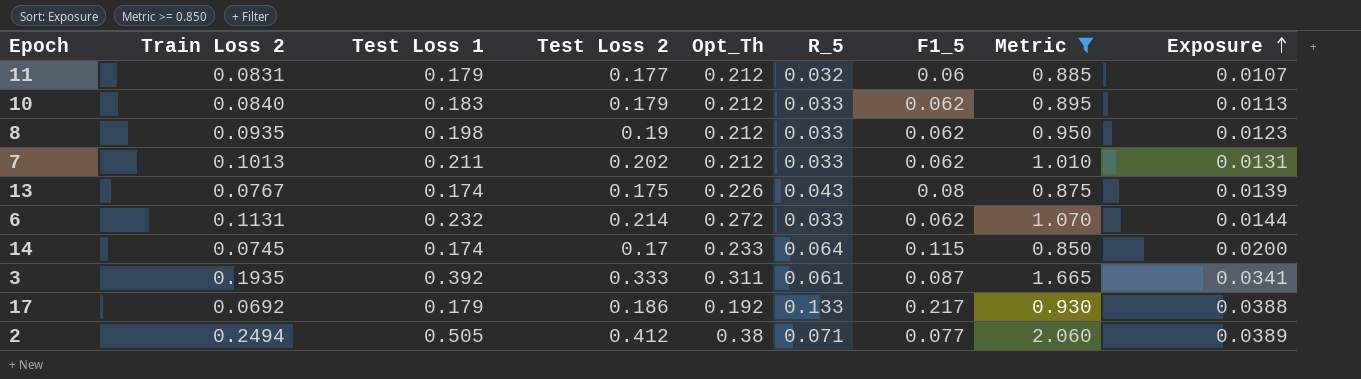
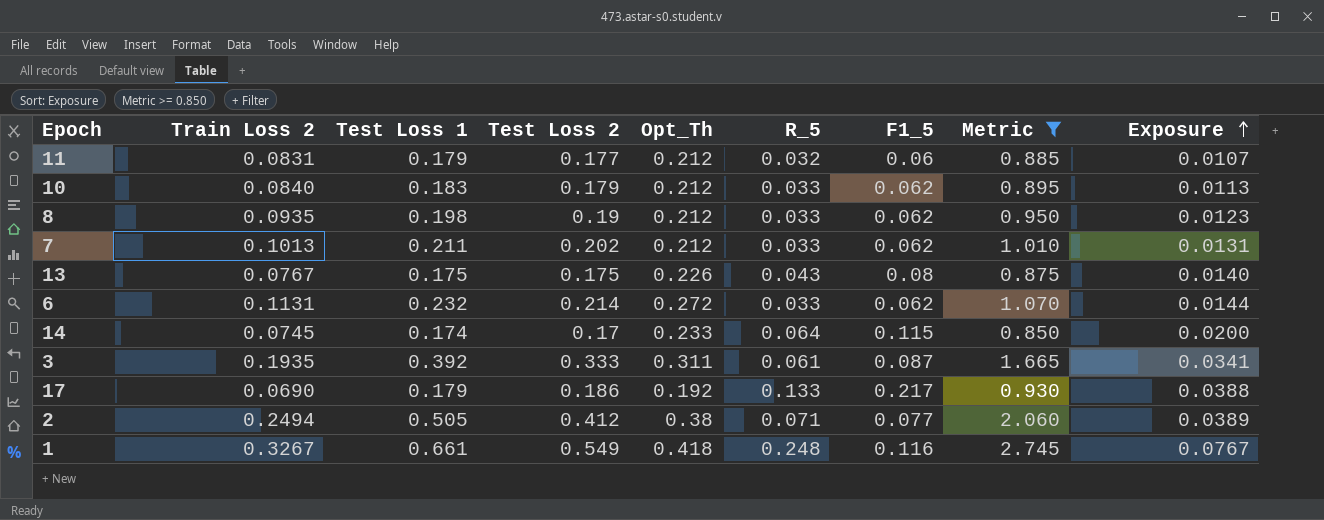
13 | Test Loss 1: 0.174 -> 0.175
13 | Exposure: 0.0139 -> 0.0140
17 | Train Loss 2: 0.0692 -> 0.0690
row 1: none -> 0.3267 | 0.661 | 0.549 | 0.418 | 0.248 | 0.116 | 2.745 | 0.0767

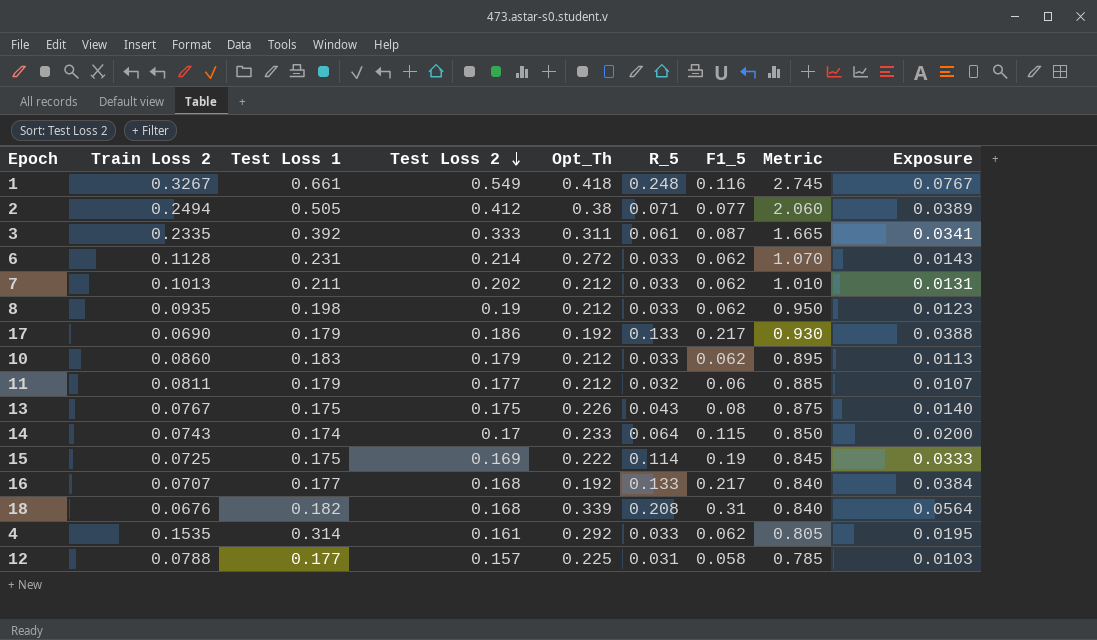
filter: Metric >= 0.850 -> none
row order: Exposure ascending -> Test Loss 2 descending
3 | Train Loss 2: 0.1935 -> 0.2335
6 | Train Loss 2: 0.1131 -> 0.1128
6 | Test Loss 1: 0.232 -> 0.231
6 | Exposure: 0.0144 -> 0.0143
10 | Train Loss 2: 0.0840 -> 0.0860
11 | Train Loss 2: 0.0831 -> 0.0811
14 | Train Loss 2: 0.0745 -> 0.0743

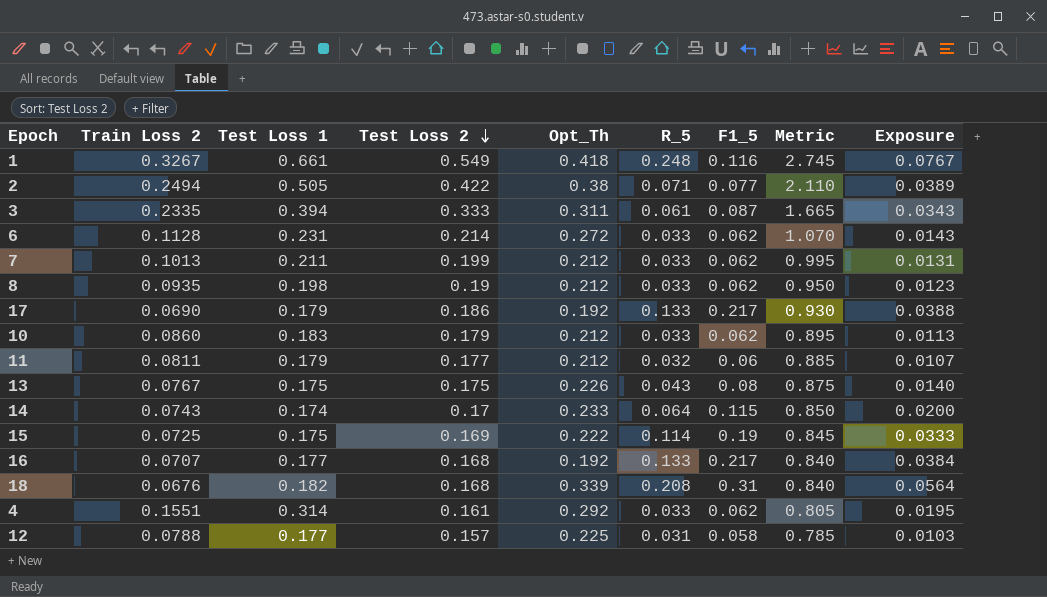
2 | Test Loss 2: 0.412 -> 0.422
2 | Metric: 2.060 -> 2.110
3 | Test Loss 1: 0.392 -> 0.394
3 | Exposure: 0.0341 -> 0.0343
7 | Test Loss 2: 0.202 -> 0.199
7 | Metric: 1.010 -> 0.995
4 | Train Loss 2: 0.1535 -> 0.1551

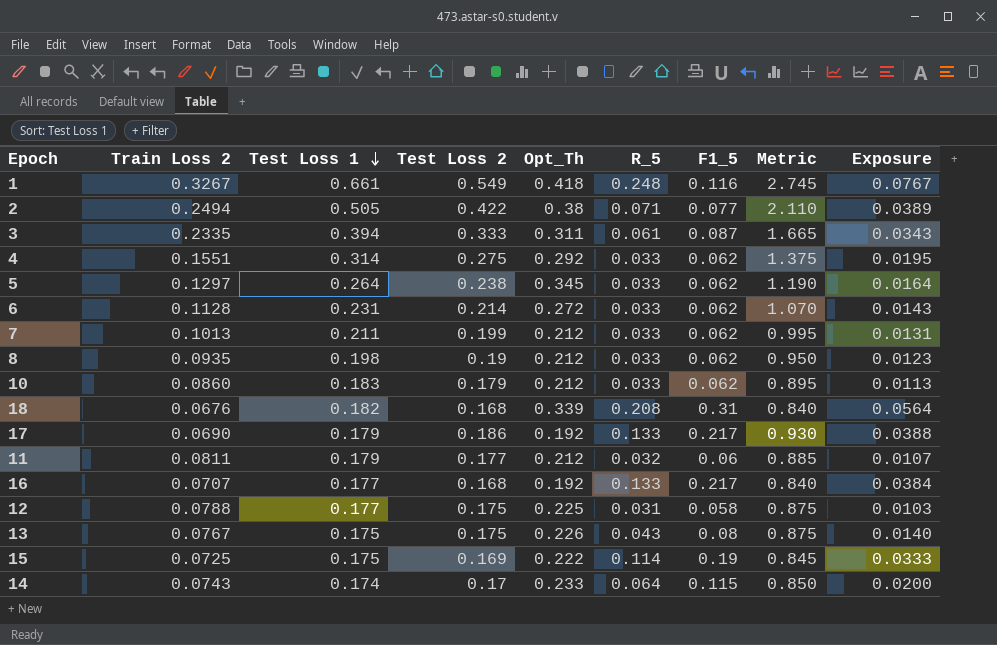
row order: Test Loss 2 descending -> Test Loss 1 descending
4 | Test Loss 2: 0.161 -> 0.275
4 | Metric: 0.805 -> 1.375
row 5: none -> 0.1297 | 0.264 | 0.238 | 0.345 | 0.033 | 0.062 | 1.190 | 0.0164
12 | Test Loss 2: 0.157 -> 0.175
12 | Metric: 0.785 -> 0.875

